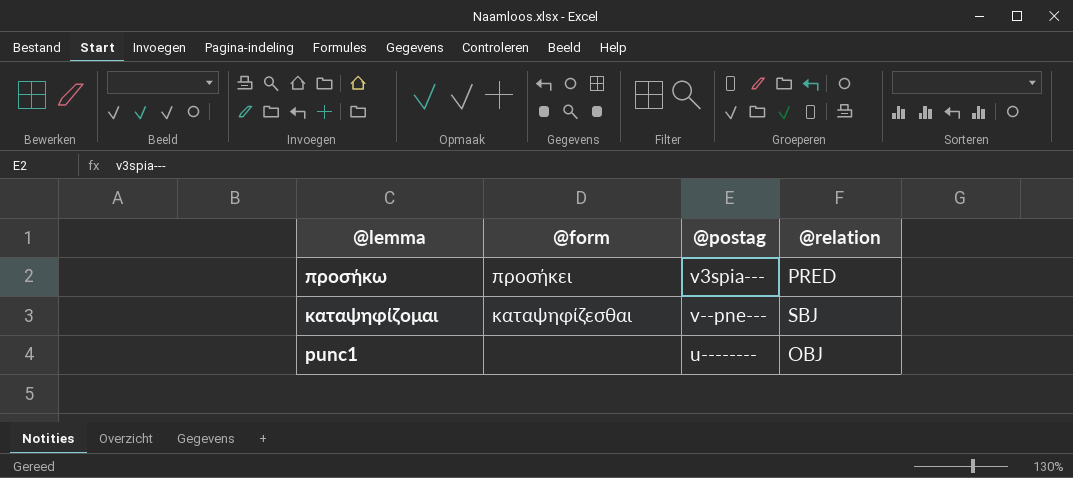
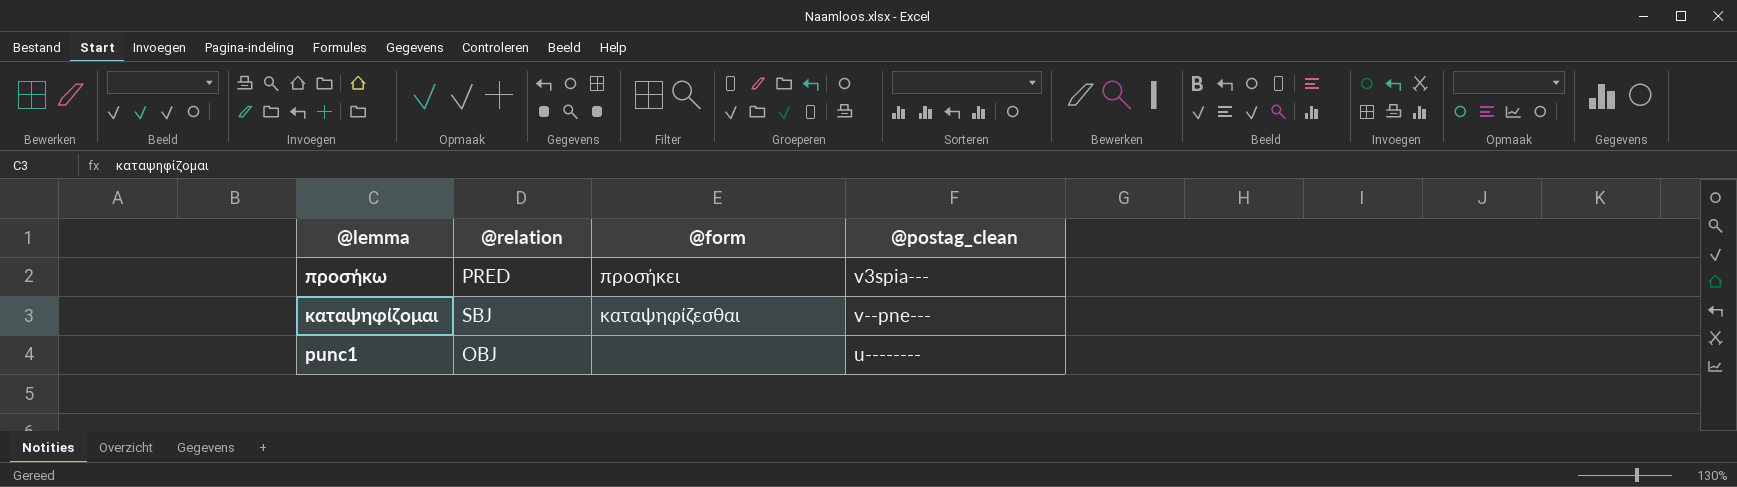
column @relation | position: 4 -> 2
column name: @postag -> @postag_clean

